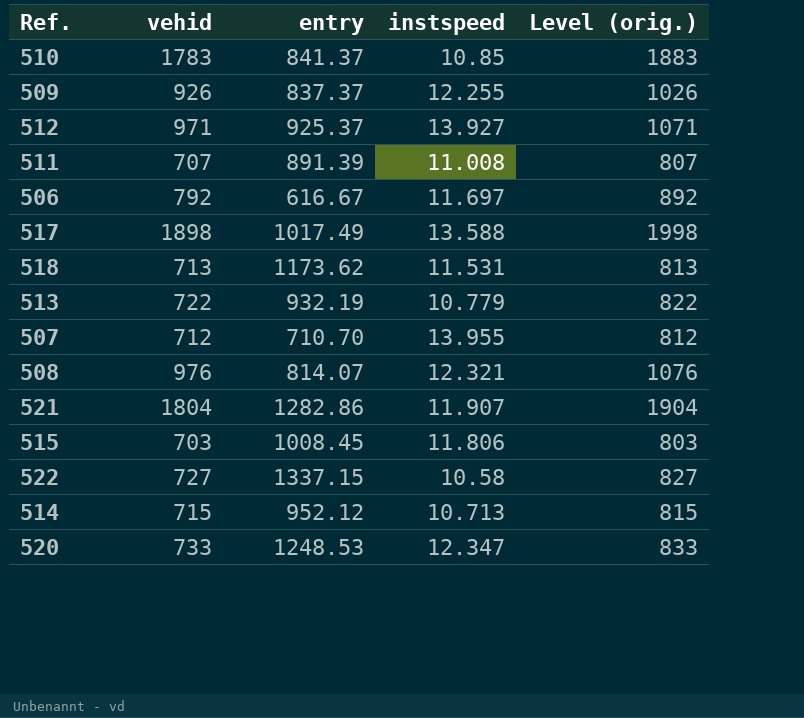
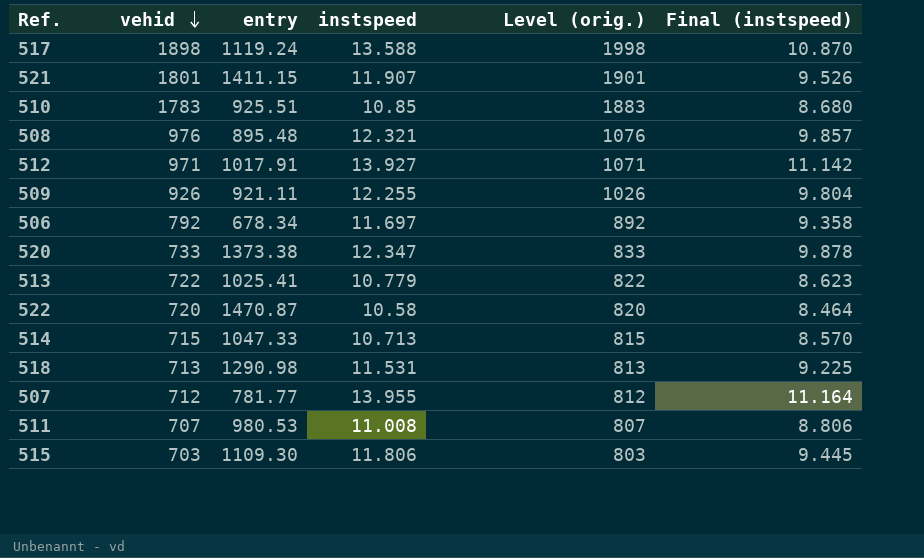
row order: none -> vehid descending
column Final (instspeed) | formula: none -> [instspeed] * 0.8
517 | entry: 1017.49 -> 1119.24
521 | vehid: 1804 -> 1801
521 | entry: 1282.86 -> 1411.15
521 | Level (orig.): 1904 -> 1901
510 | entry: 841.37 -> 925.51
508 | entry: 814.07 -> 895.48
512 | entry: 925.37 -> 1017.91
509 | entry: 837.37 -> 921.11
506 | entry: 616.67 -> 678.34
520 | entry: 1248.53 -> 1373.38
513 | entry: 932.19 -> 1025.41
522 | vehid: 727 -> 720
522 | entry: 1337.15 -> 1470.87
522 | Level (orig.): 827 -> 820
514 | entry: 952.12 -> 1047.33
518 | entry: 1173.62 -> 1290.98
507 | entry: 710.70 -> 781.77
511 | entry: 891.39 -> 980.53
515 | entry: 1008.45 -> 1109.30

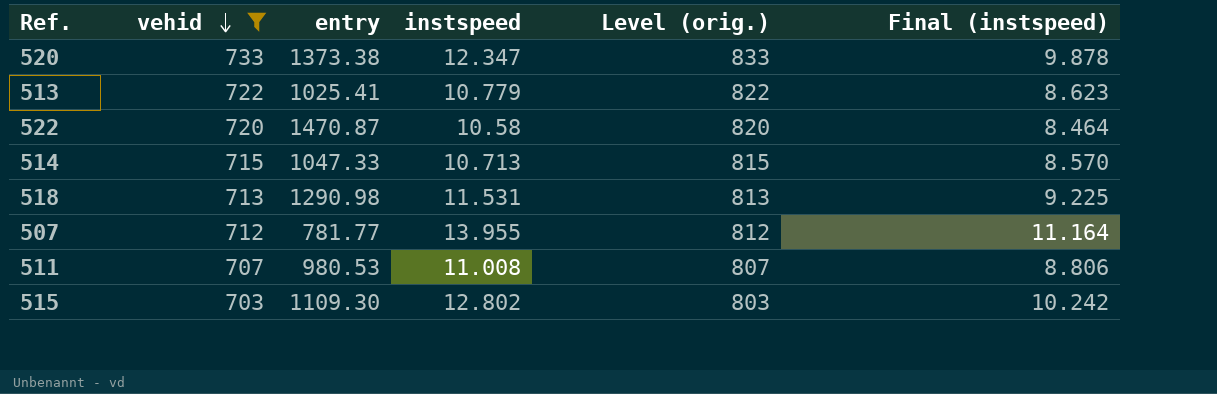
filter: none -> vehid <= 733
515 | instspeed: 11.806 -> 12.802
515 | Final (instspeed): 9.445 -> 10.242

